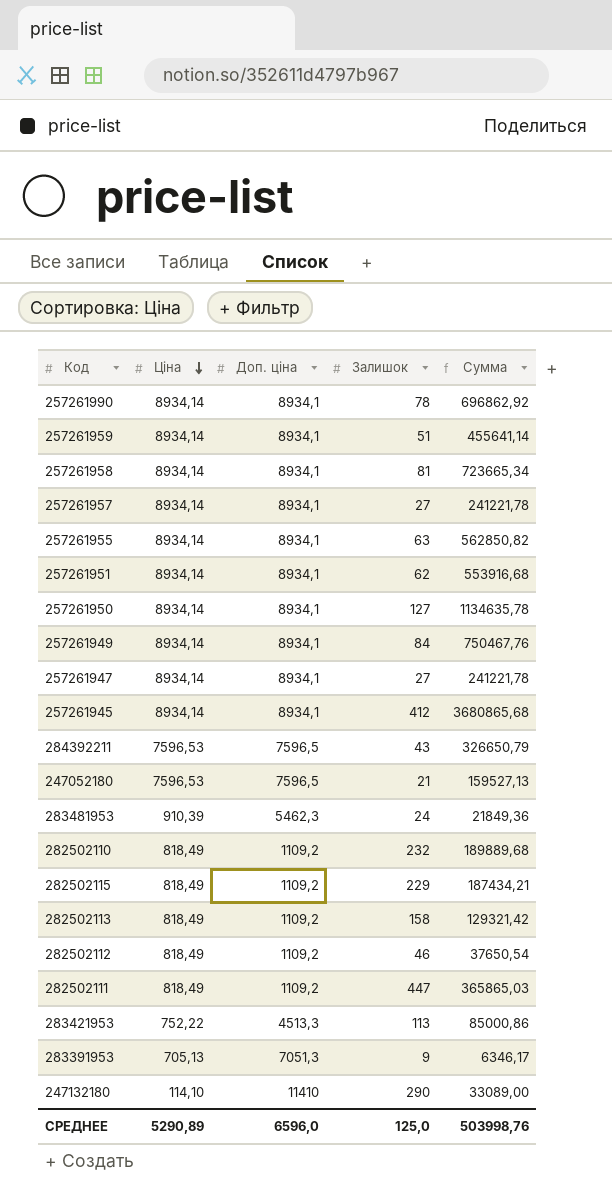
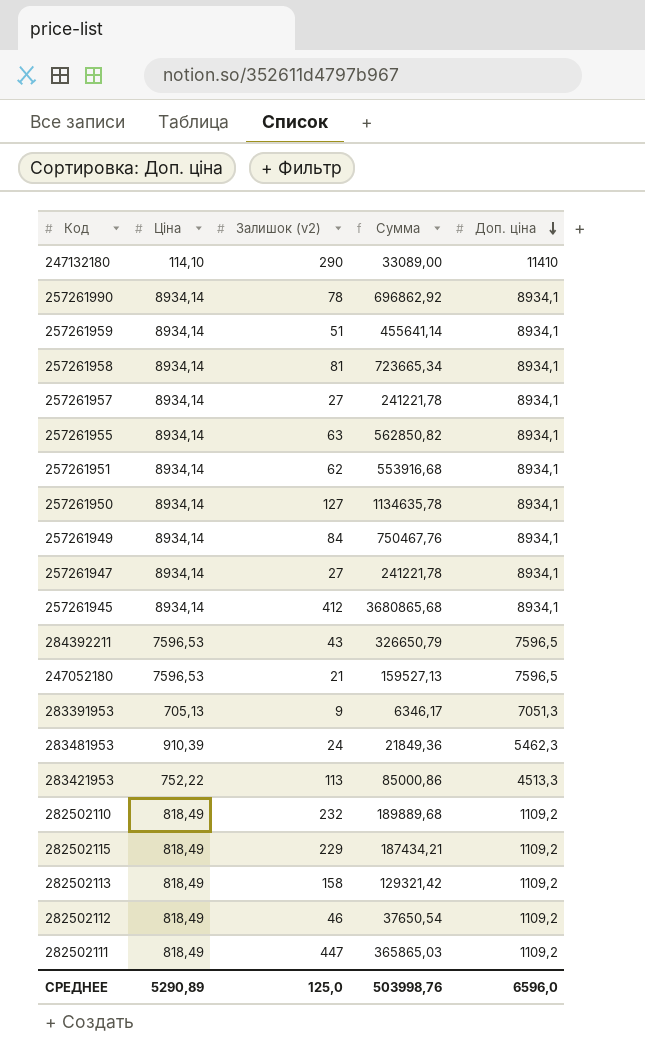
row order: Ціна descending -> Доп. ціна descending
column name: Залишок -> Залишок (v2)
column Доп. ціна | position: 3 -> 5

